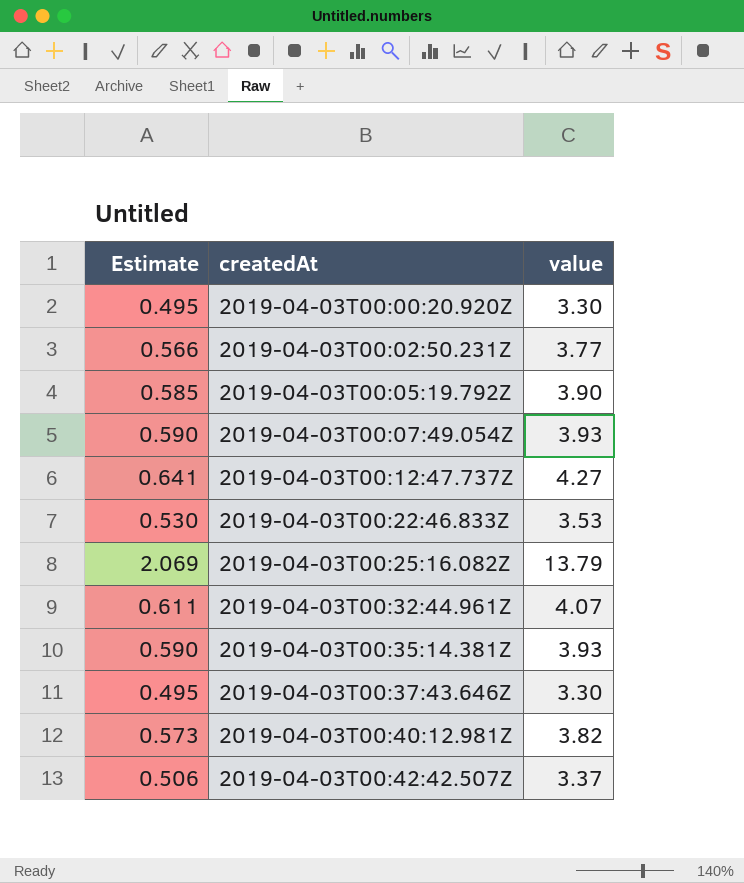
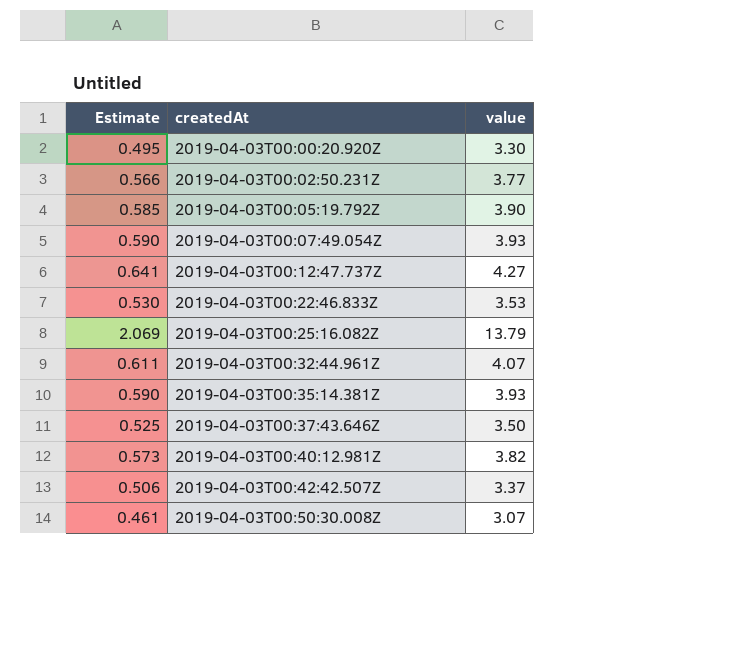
2019-04-03T00:37:43.646Z | Estimate: 0.495 -> 0.525
2019-04-03T00:37:43.646Z | value: 3.30 -> 3.50
row 2019-04-03T00:50:30.008Z: none -> 0.461 | 3.07

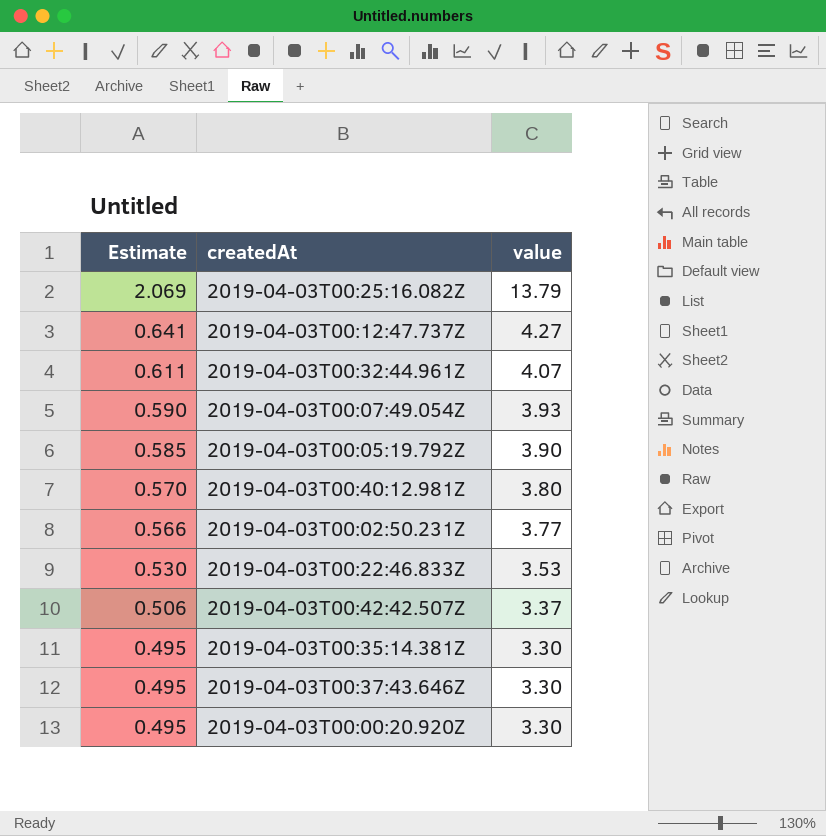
row order: createdAt ascending -> Estimate descending
row 2019-04-03T00:50:30.008Z: 0.461 | 3.07 -> none
2019-04-03T00:40:12.981Z | Estimate: 0.573 -> 0.570
2019-04-03T00:40:12.981Z | value: 3.82 -> 3.80
2019-04-03T00:35:14.381Z | Estimate: 0.590 -> 0.495
2019-04-03T00:35:14.381Z | value: 3.93 -> 3.30
2019-04-03T00:37:43.646Z | Estimate: 0.525 -> 0.495
2019-04-03T00:37:43.646Z | value: 3.50 -> 3.30

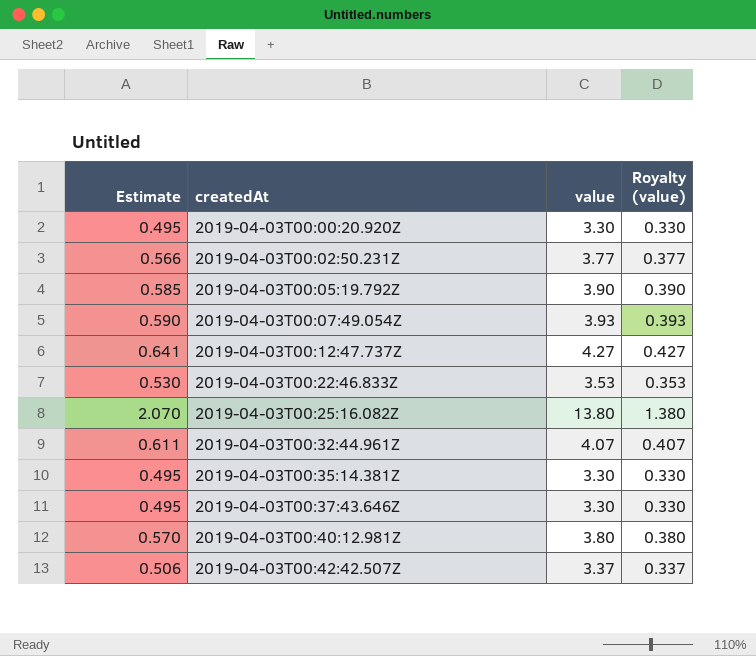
row order: Estimate descending -> createdAt ascending
column Royalty (value) | formula: none -> [value] * 0.1
2019-04-03T00:25:16.082Z | Estimate: 2.069 -> 2.070
2019-04-03T00:25:16.082Z | value: 13.79 -> 13.80

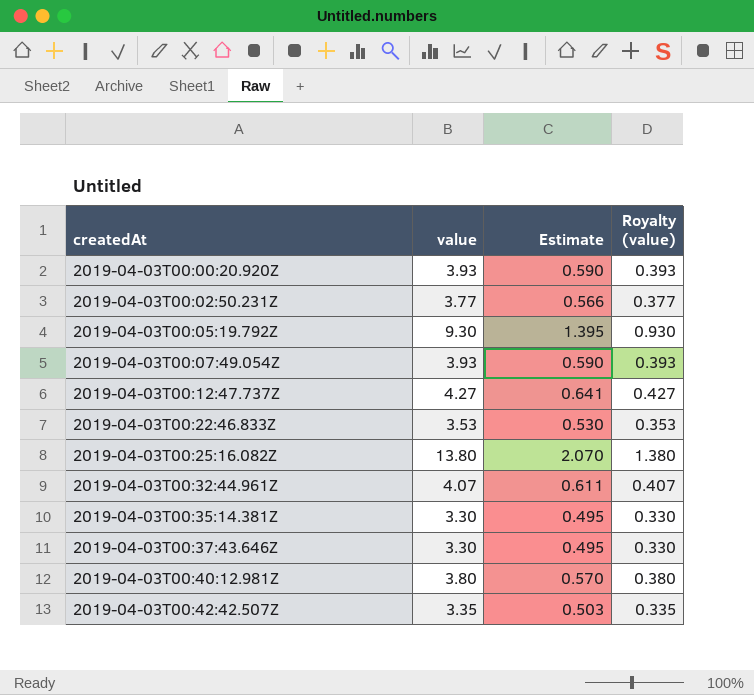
column Estimate | position: 1 -> 3
2019-04-03T00:00:20.920Z | value: 3.30 -> 3.93
2019-04-03T00:00:20.920Z | Estimate: 0.495 -> 0.590
2019-04-03T00:00:20.920Z | Royalty (value): 0.330 -> 0.393
2019-04-03T00:05:19.792Z | value: 3.90 -> 9.30
2019-04-03T00:05:19.792Z | Estimate: 0.585 -> 1.395
2019-04-03T00:05:19.792Z | Royalty (value): 0.390 -> 0.930
2019-04-03T00:42:42.507Z | value: 3.37 -> 3.35
2019-04-03T00:42:42.507Z | Estimate: 0.506 -> 0.503
2019-04-03T00:42:42.507Z | Royalty (value): 0.337 -> 0.335

